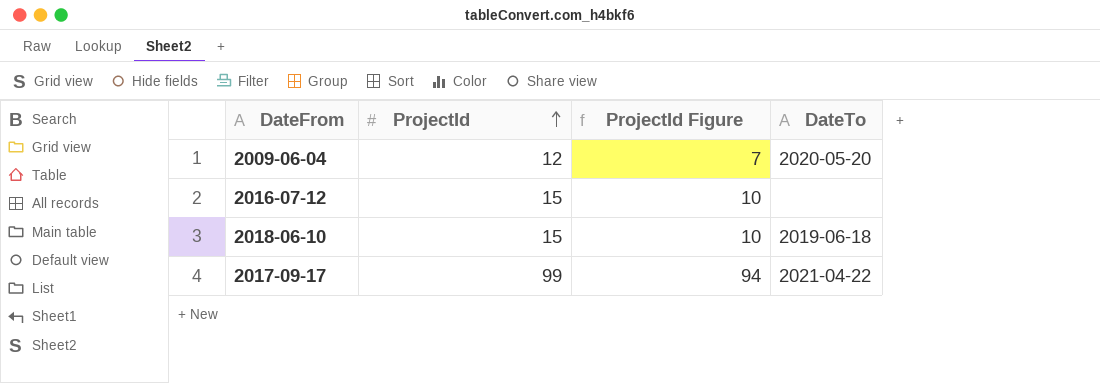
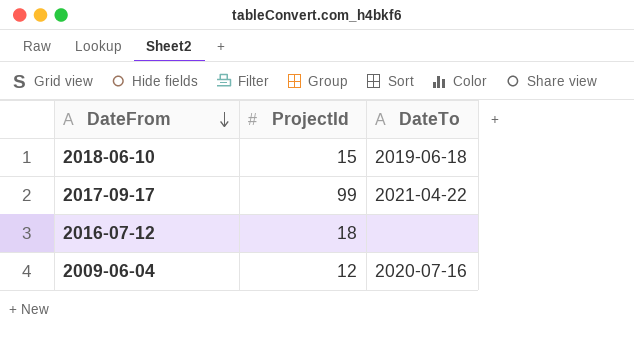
row order: ProjectId ascending -> DateFrom descending
column ProjectId Figure | formula: [ProjectId] - 5 -> none
2016-07-12 | ProjectId: 15 -> 18
2009-06-04 | DateTo: 2020-05-20 -> 2020-07-16

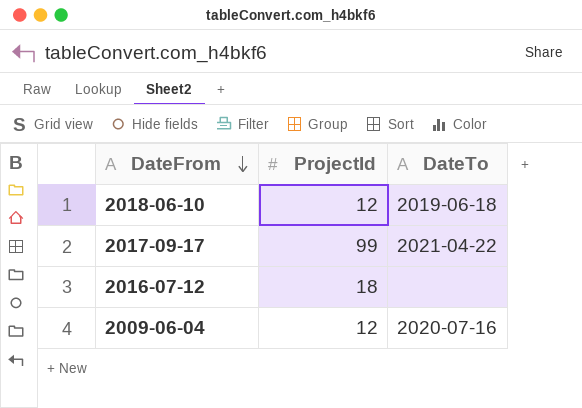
2018-06-10 | ProjectId: 15 -> 12

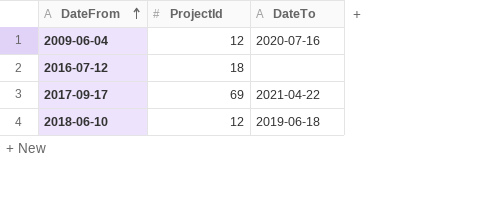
row order: DateFrom descending -> DateFrom ascending
2017-09-17 | ProjectId: 99 -> 69

